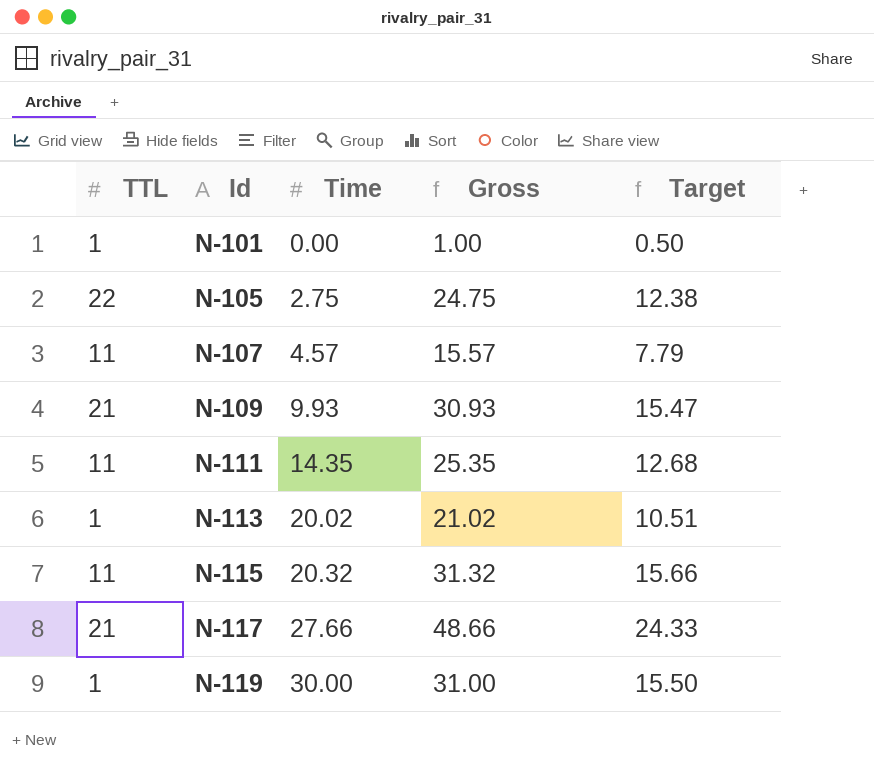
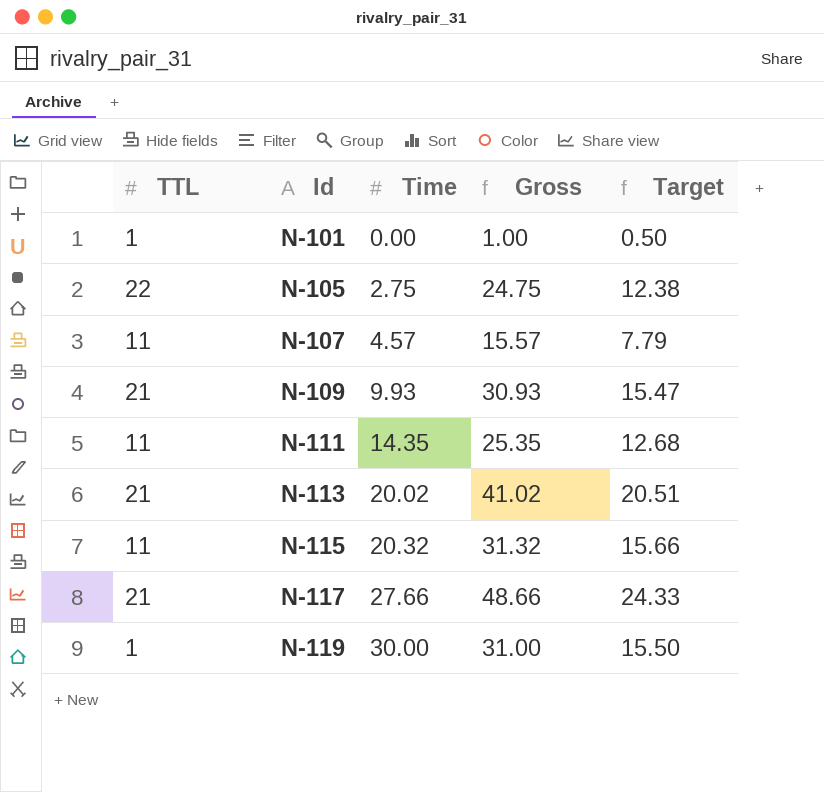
N-113 | TTL: 1 -> 21
N-113 | Gross: 21.02 -> 41.02
N-113 | Target: 10.51 -> 20.51

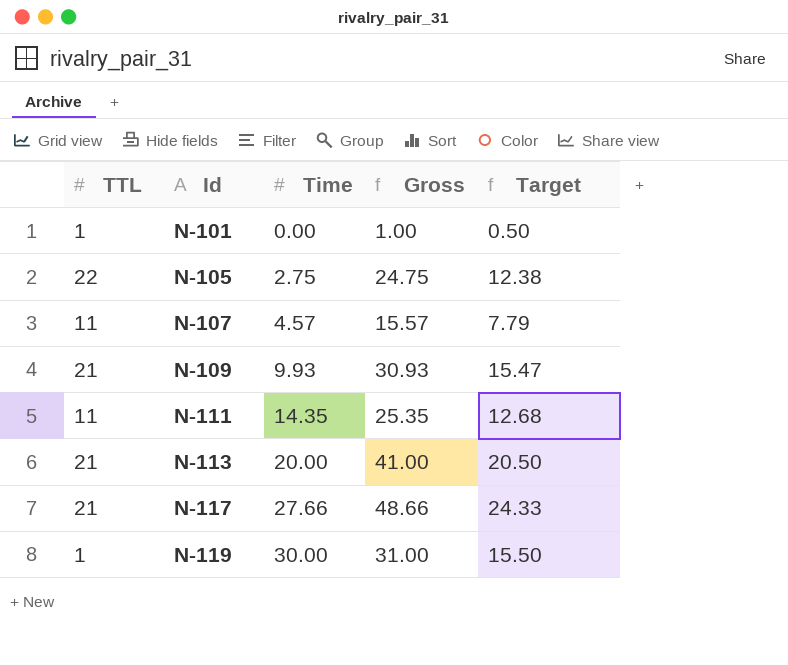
row N-115: 11 | 20.32 | 31.32 | 15.66 -> none
N-113 | Time: 20.02 -> 20.00
N-113 | Gross: 41.02 -> 41.00
N-113 | Target: 20.51 -> 20.50

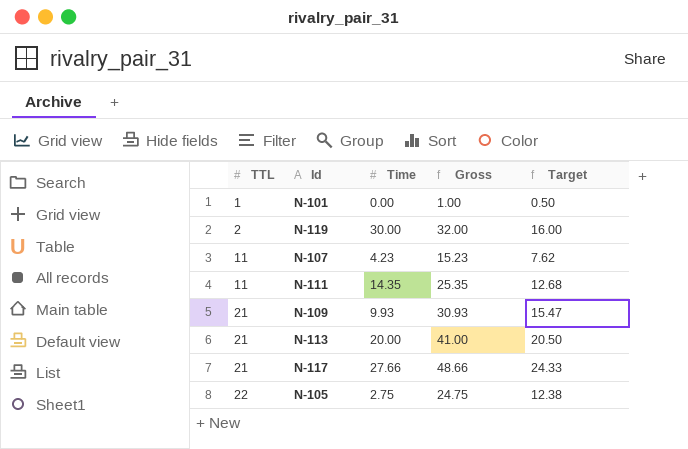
row order: Id ascending -> TTL ascending
N-119 | TTL: 1 -> 2
N-119 | Gross: 31.00 -> 32.00
N-119 | Target: 15.50 -> 16.00
N-107 | Time: 4.57 -> 4.23
N-107 | Gross: 15.57 -> 15.23
N-107 | Target: 7.79 -> 7.62

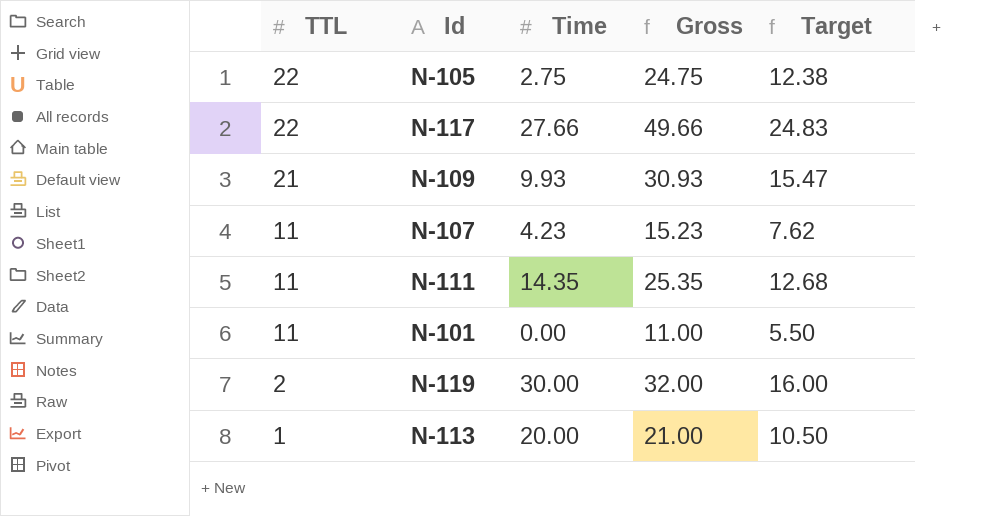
row order: TTL ascending -> TTL descending
N-117 | TTL: 21 -> 22
N-117 | Gross: 48.66 -> 49.66
N-117 | Target: 24.33 -> 24.83
N-101 | TTL: 1 -> 11
N-101 | Gross: 1.00 -> 11.00
N-101 | Target: 0.50 -> 5.50
N-113 | TTL: 21 -> 1
N-113 | Gross: 41.00 -> 21.00
N-113 | Target: 20.50 -> 10.50

